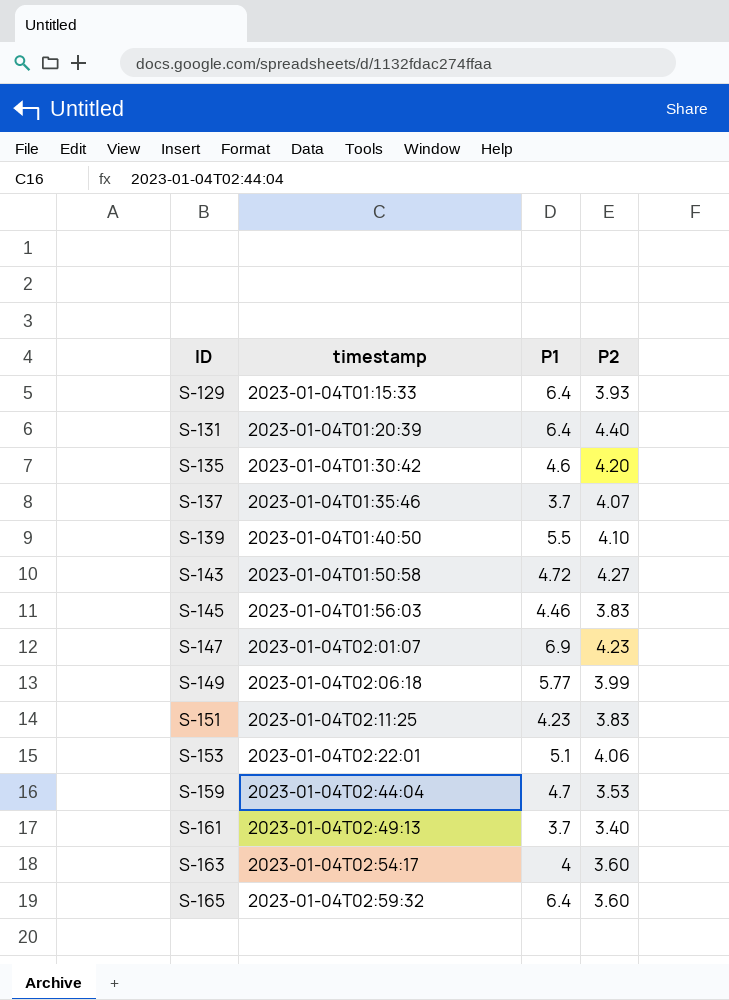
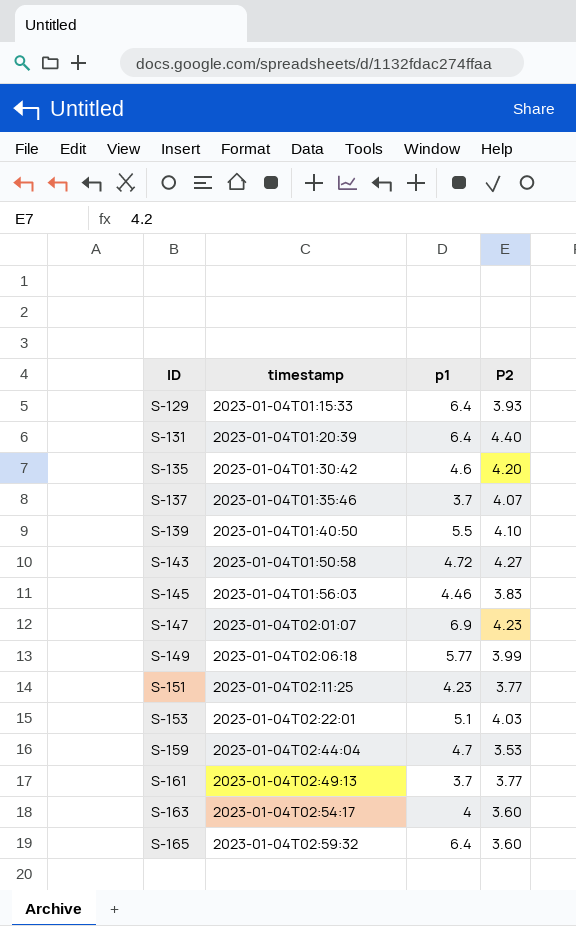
column name: P1 -> p1
S-151 | P2: 3.83 -> 3.77
S-153 | P2: 4.06 -> 4.03
S-161 | P2: 3.40 -> 3.77

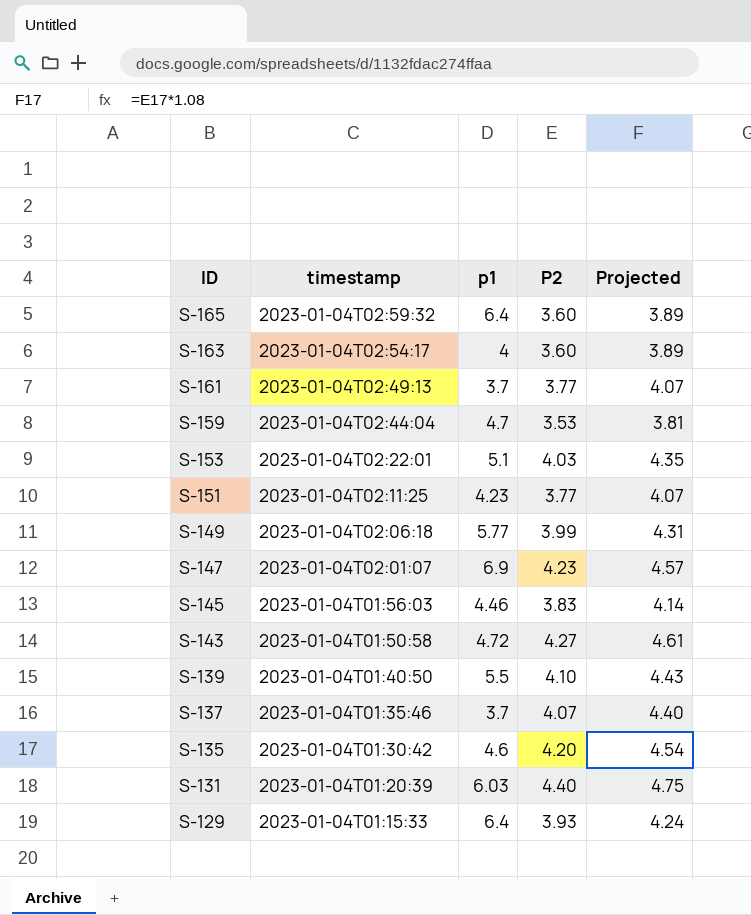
row order: ID ascending -> ID descending
column Projected | formula: none -> [P2] * 1.08
S-131 | p1: 6.4 -> 6.03

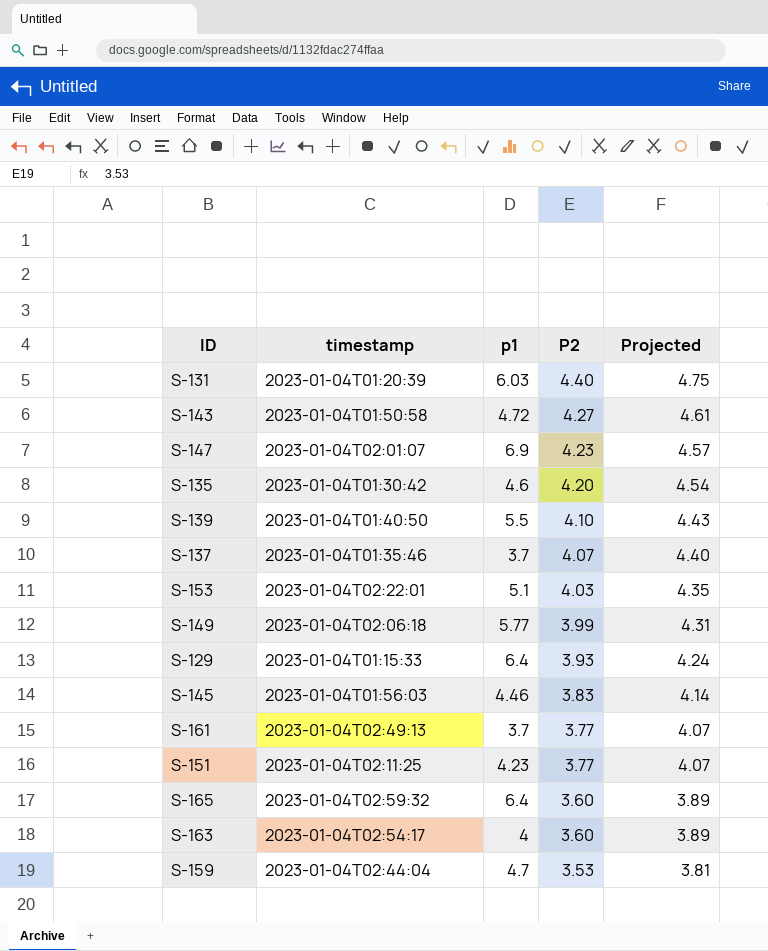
row order: ID descending -> P2 descending

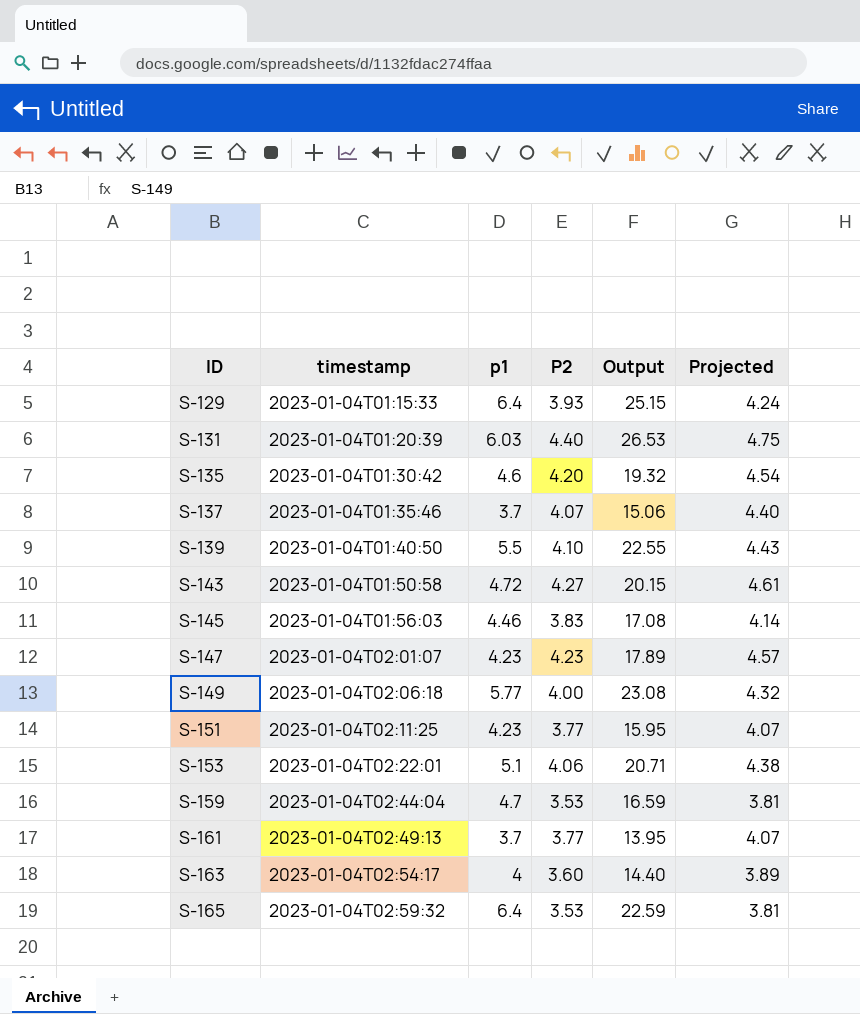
row order: P2 descending -> ID ascending
column Output | formula: none -> [p1] * [P2]
S-147 | p1: 6.9 -> 4.23
S-149 | P2: 3.99 -> 4.00
S-149 | Projected: 4.31 -> 4.32
S-153 | P2: 4.03 -> 4.06
S-153 | Projected: 4.35 -> 4.38
S-165 | P2: 3.60 -> 3.53
S-165 | Projected: 3.89 -> 3.81

